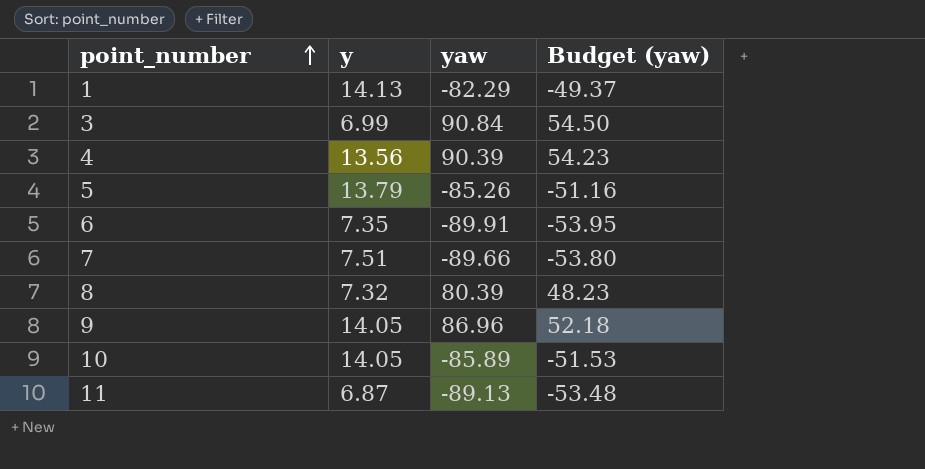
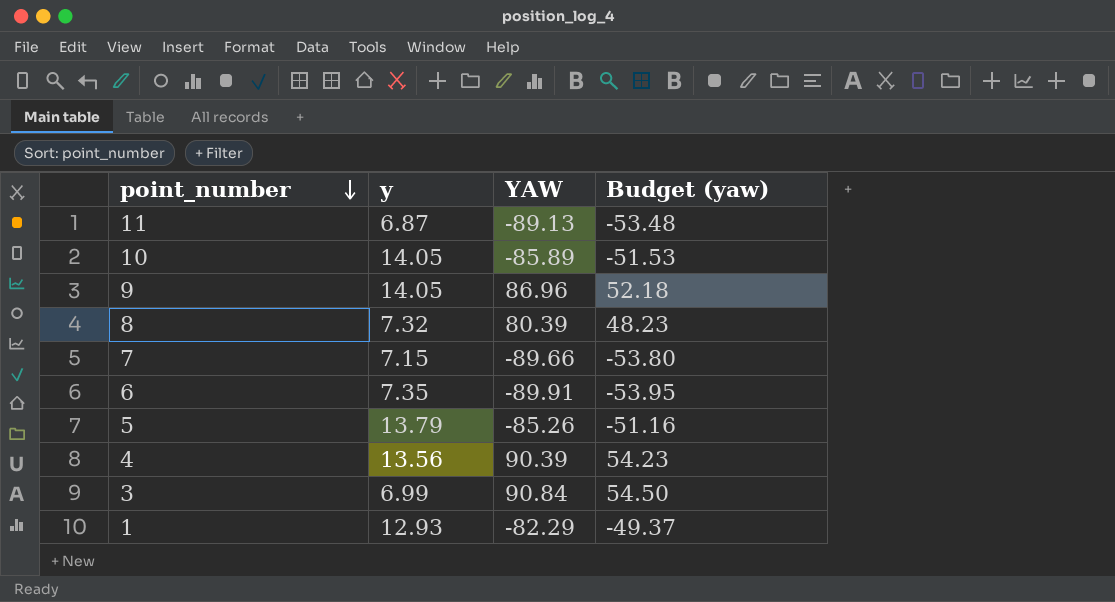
row order: point_number ascending -> point_number descending
column name: yaw -> YAW
7 | y: 7.51 -> 7.15
1 | y: 14.13 -> 12.93

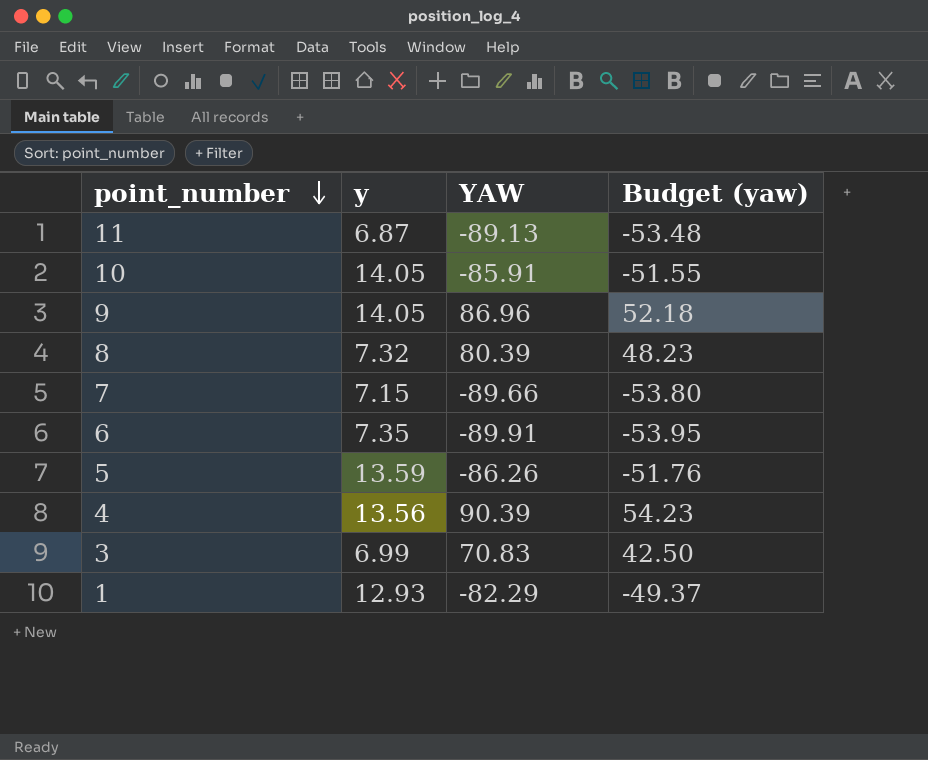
10 | YAW: -85.89 -> -85.91
10 | Budget (yaw): -51.53 -> -51.55
5 | y: 13.79 -> 13.59
5 | YAW: -85.26 -> -86.26
5 | Budget (yaw): -51.16 -> -51.76
3 | YAW: 90.84 -> 70.83
3 | Budget (yaw): 54.50 -> 42.50

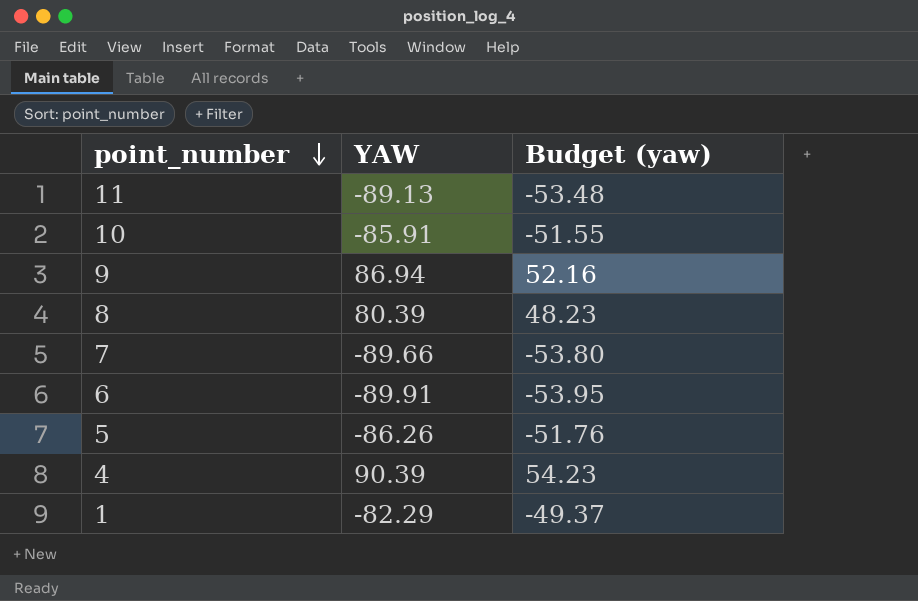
column y | position: 2 -> none
row 3: 6.99 | 70.83 | 42.50 -> none
9 | YAW: 86.96 -> 86.94
9 | Budget (yaw): 52.18 -> 52.16

